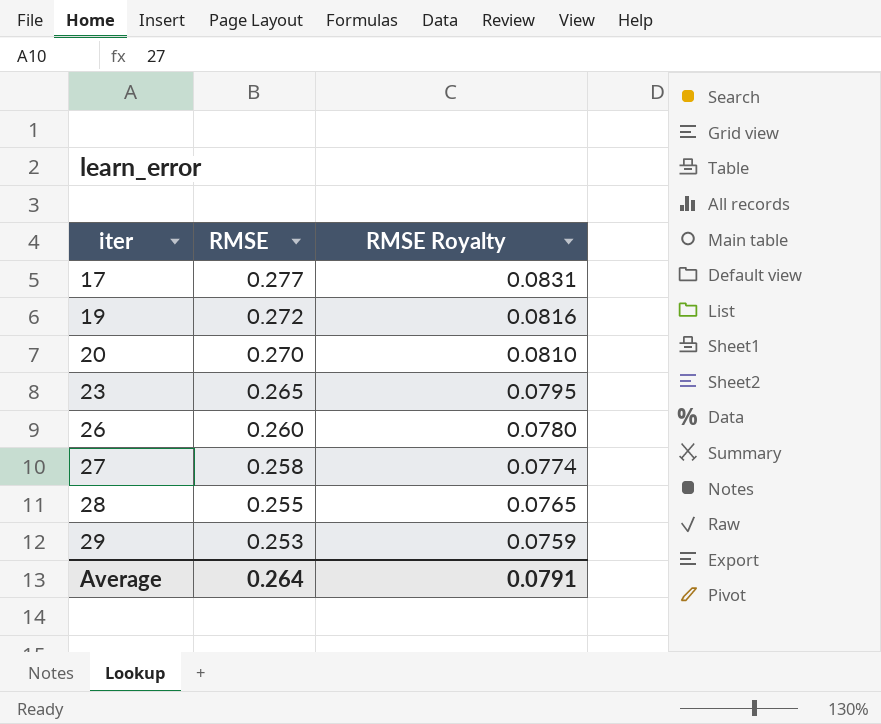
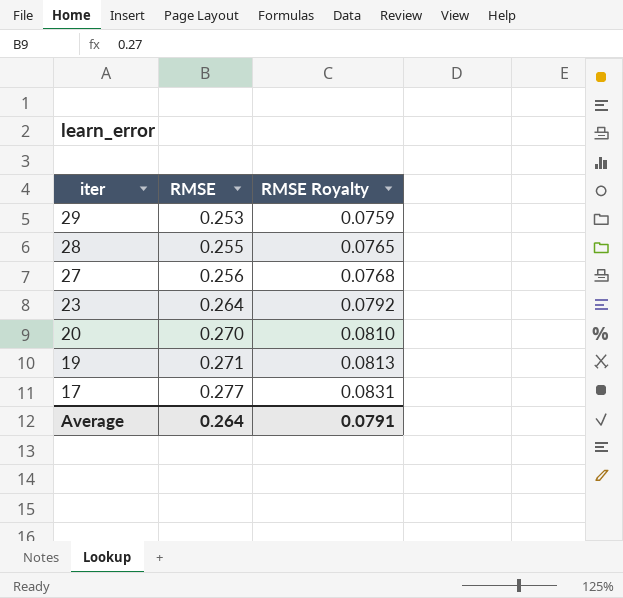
row order: iter ascending -> iter descending
row 26: 0.260 | 0.0780 -> none
27 | RMSE: 0.258 -> 0.256
27 | RMSE Royalty: 0.0774 -> 0.0768
23 | RMSE: 0.265 -> 0.264
23 | RMSE Royalty: 0.0795 -> 0.0792
19 | RMSE: 0.272 -> 0.271
19 | RMSE Royalty: 0.0816 -> 0.0813

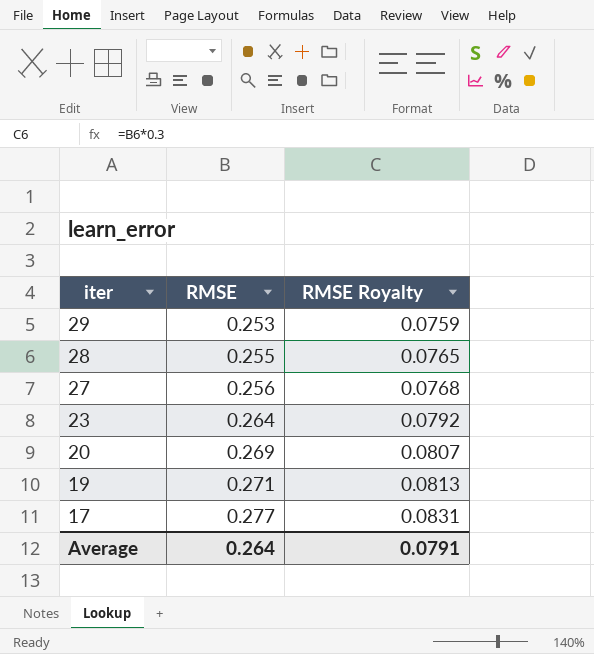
20 | RMSE: 0.270 -> 0.269
20 | RMSE Royalty: 0.0810 -> 0.0807

